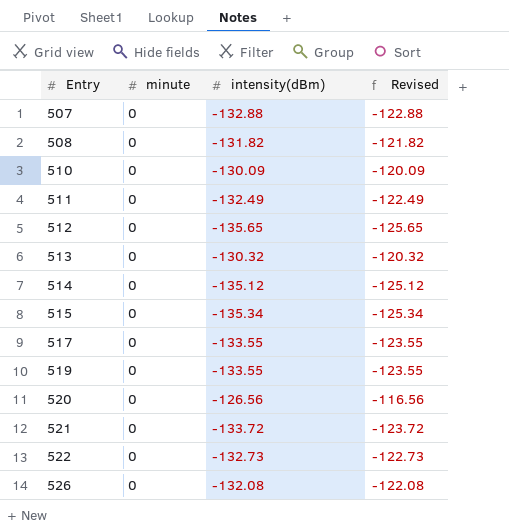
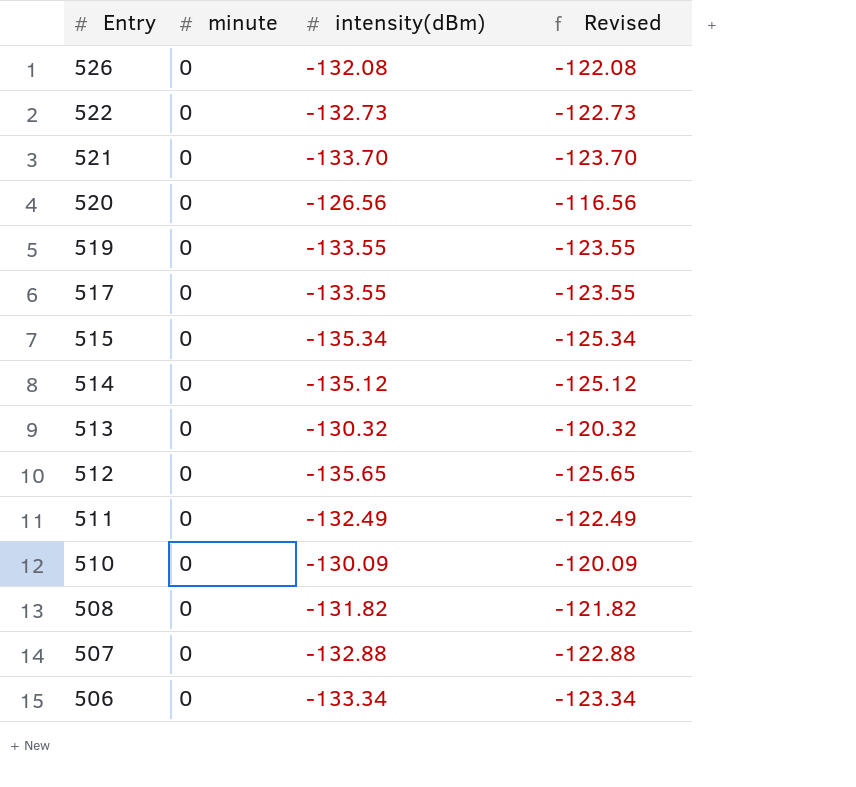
row order: Entry ascending -> Entry descending
521 | intensity(dBm): -133.72 -> -133.70
521 | Revised: -123.72 -> -123.70
row 506: none -> 0 | -133.34 | -123.34

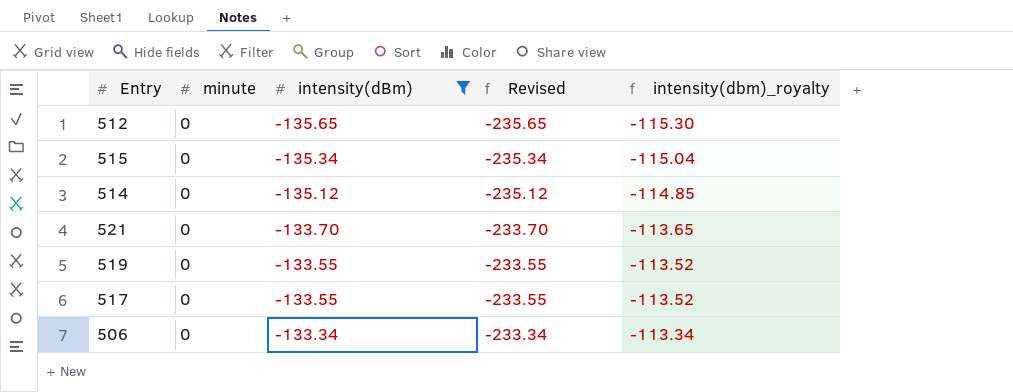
filter: none -> intensity(dBm) <= -133.34
row order: Entry descending -> intensity(dBm) ascending
column Revised | formula: [intensity(dBm)] + 10 -> [intensity(dBm)] - 100
column intensity(dbm)_royalty | formula: none -> [intensity(dBm)] * 0.85

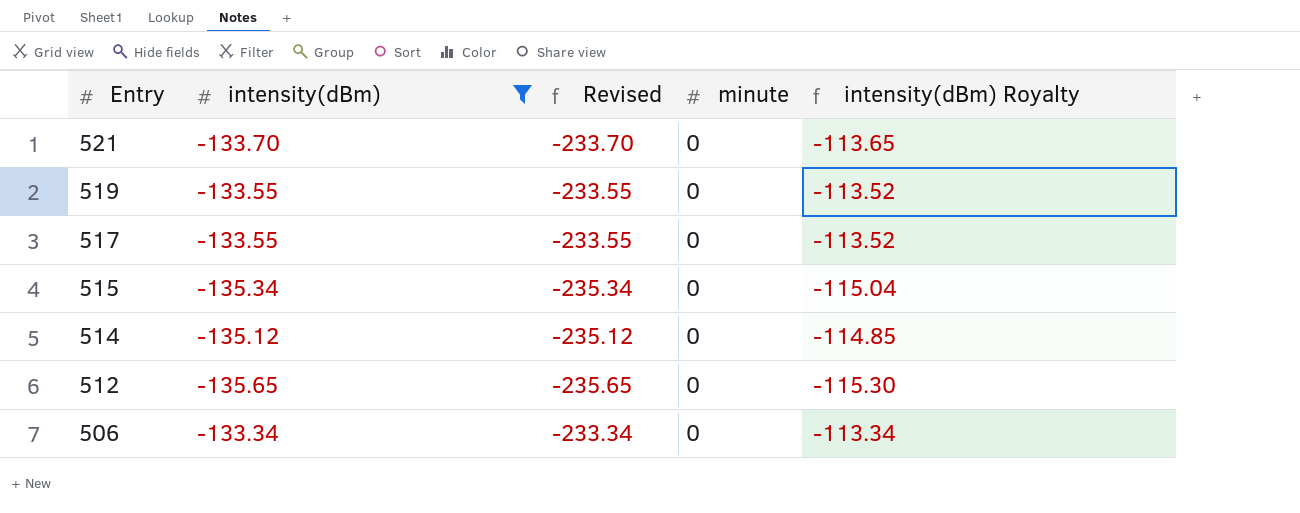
row order: intensity(dBm) ascending -> Entry descending
column minute | position: 2 -> 4
column name: intensity(dbm)_royalty -> intensity(dBm) Royalty

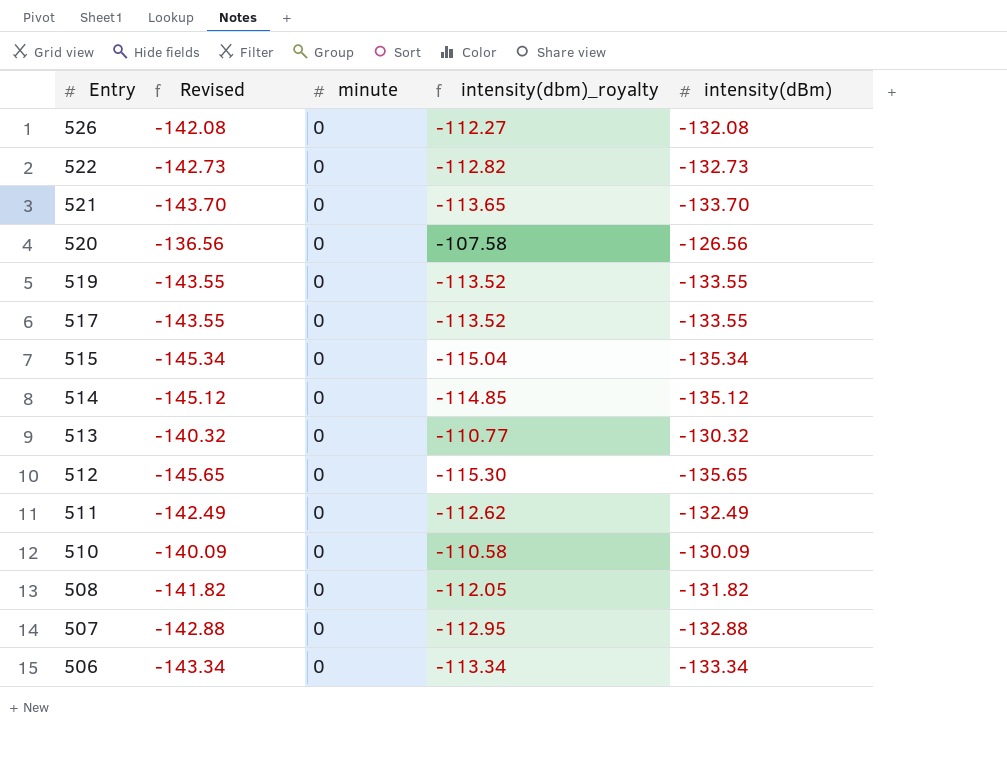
filter: intensity(dBm) <= -133.34 -> none
column Revised | formula: [intensity(dBm)] - 100 -> [intensity(dBm)] - 10
column name: intensity(dBm) Royalty -> intensity(dbm)_royalty
column intensity(dBm) | position: 2 -> 5

